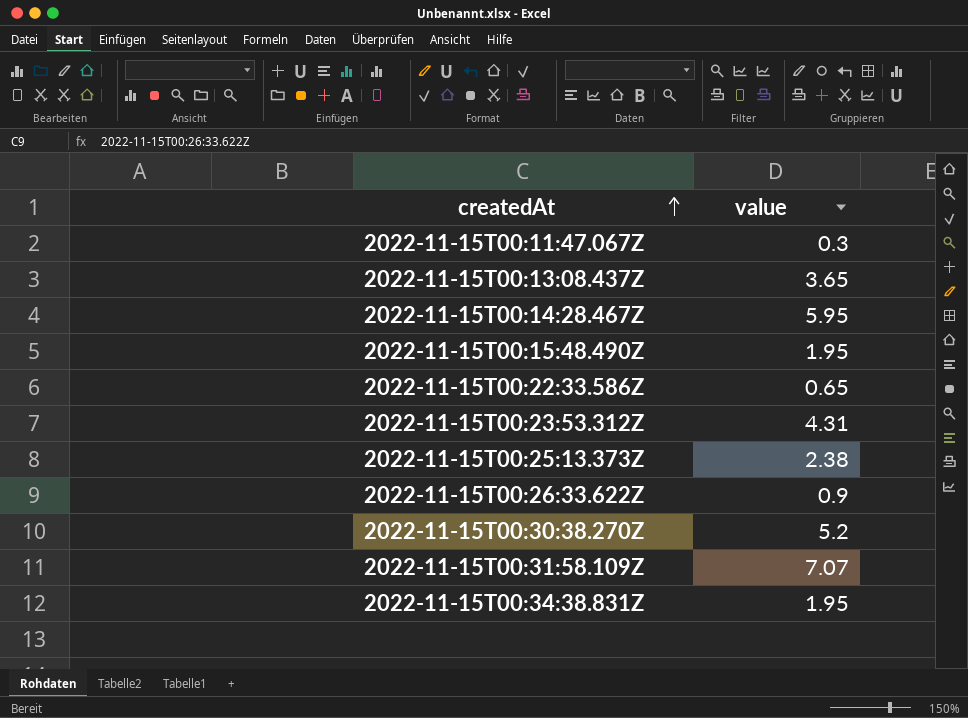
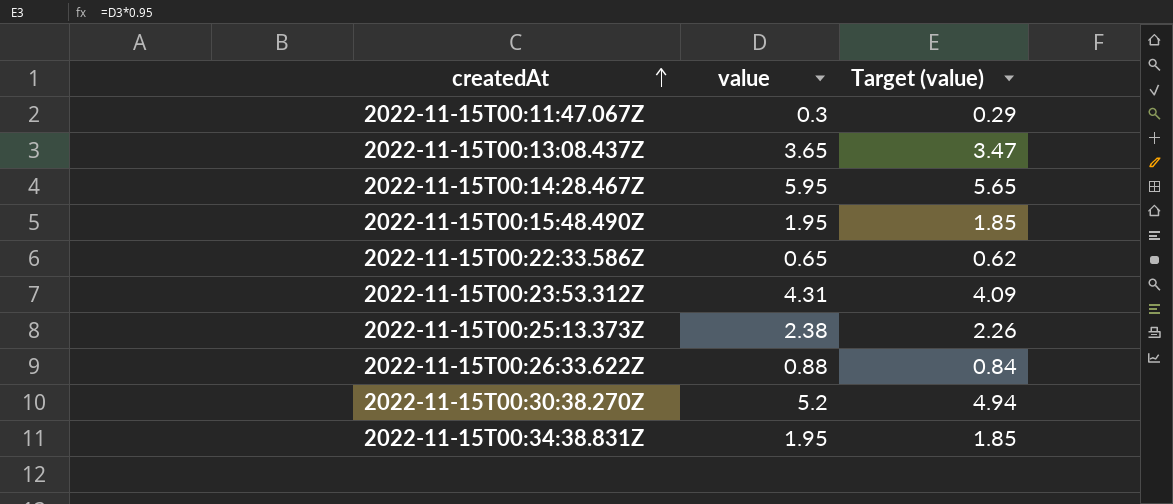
column Target (value) | formula: none -> [value] * 0.95
row 2022-11-15T00:31:58.109Z: 7.07 -> none
2022-11-15T00:26:33.622Z | value: 0.9 -> 0.88

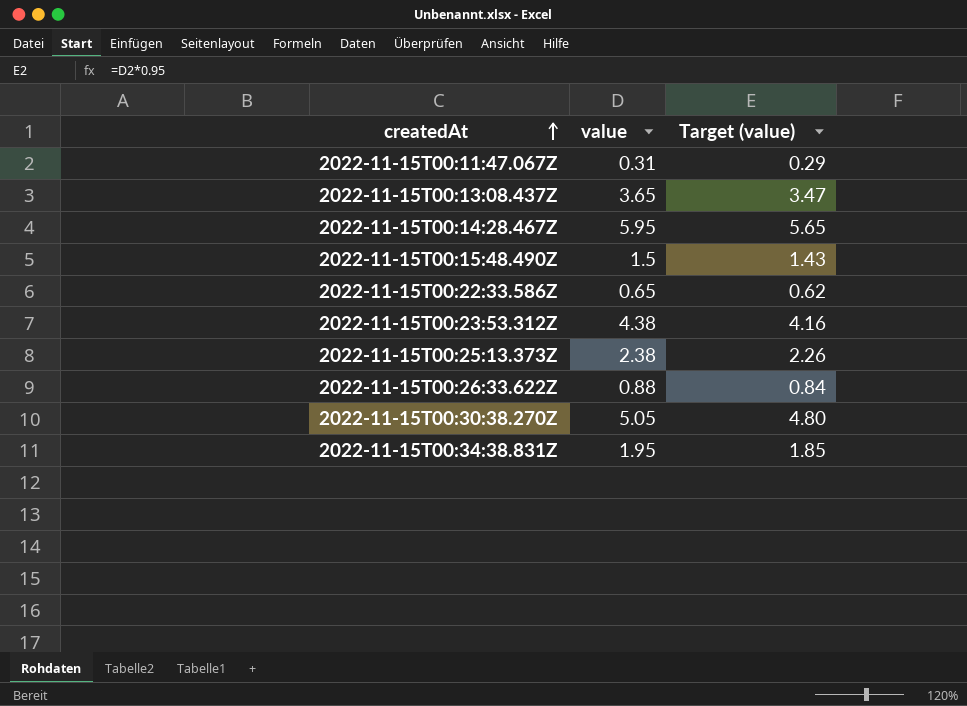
2022-11-15T00:11:47.067Z | value: 0.3 -> 0.31
2022-11-15T00:15:48.490Z | value: 1.95 -> 1.5
2022-11-15T00:15:48.490Z | Target (value): 1.85 -> 1.43
2022-11-15T00:23:53.312Z | value: 4.31 -> 4.38
2022-11-15T00:23:53.312Z | Target (value): 4.09 -> 4.16
2022-11-15T00:30:38.270Z | value: 5.2 -> 5.05
2022-11-15T00:30:38.270Z | Target (value): 4.94 -> 4.80

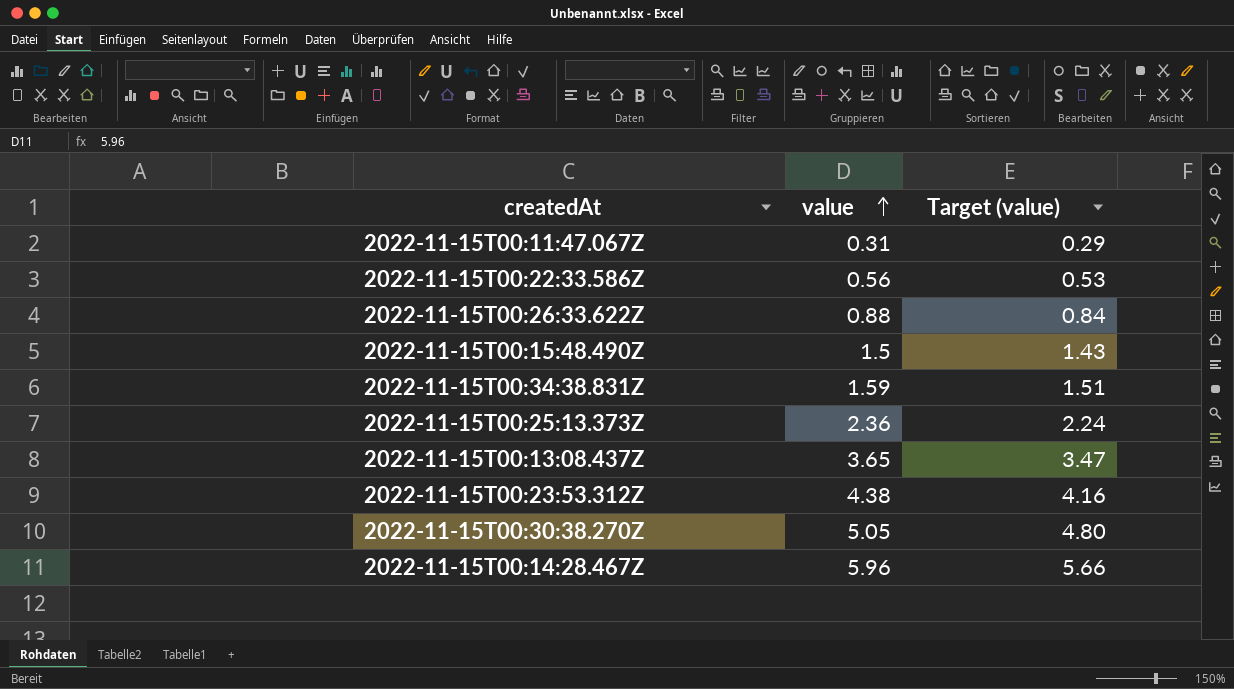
row order: createdAt ascending -> value ascending
2022-11-15T00:22:33.586Z | value: 0.65 -> 0.56
2022-11-15T00:22:33.586Z | Target (value): 0.62 -> 0.53
2022-11-15T00:34:38.831Z | value: 1.95 -> 1.59
2022-11-15T00:34:38.831Z | Target (value): 1.85 -> 1.51
2022-11-15T00:25:13.373Z | value: 2.38 -> 2.36
2022-11-15T00:25:13.373Z | Target (value): 2.26 -> 2.24
2022-11-15T00:14:28.467Z | value: 5.95 -> 5.96
2022-11-15T00:14:28.467Z | Target (value): 5.65 -> 5.66

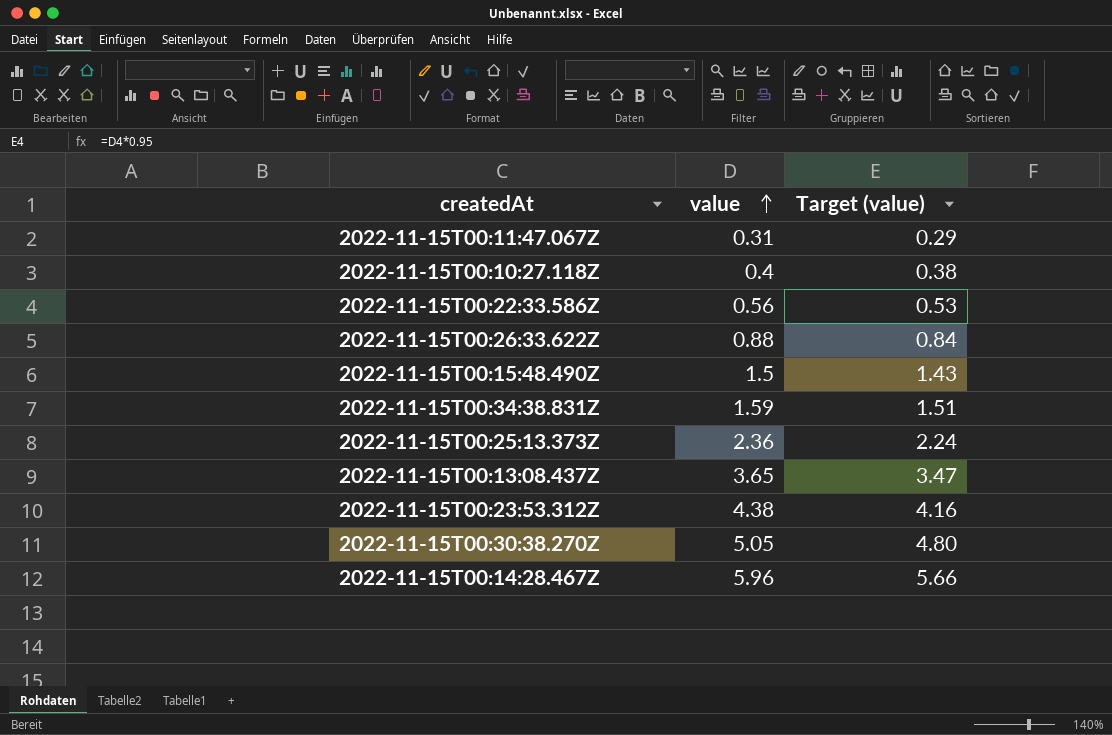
row 2022-11-15T00:10:27.118Z: none -> 0.4 | 0.38

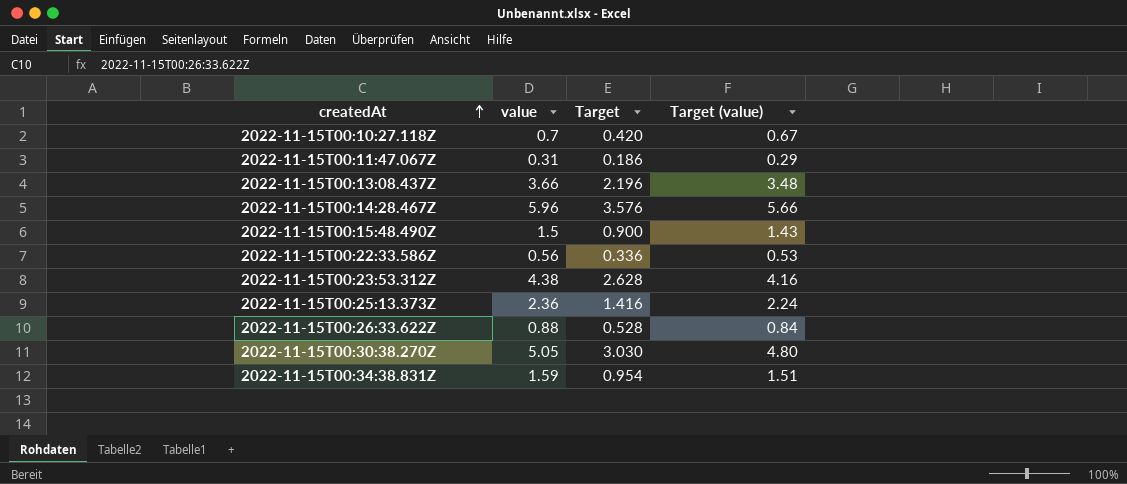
row order: value ascending -> createdAt ascending
column Target | formula: none -> [value] * 0.6
2022-11-15T00:10:27.118Z | value: 0.4 -> 0.7
2022-11-15T00:10:27.118Z | Target (value): 0.38 -> 0.67
2022-11-15T00:13:08.437Z | value: 3.65 -> 3.66
2022-11-15T00:13:08.437Z | Target (value): 3.47 -> 3.48

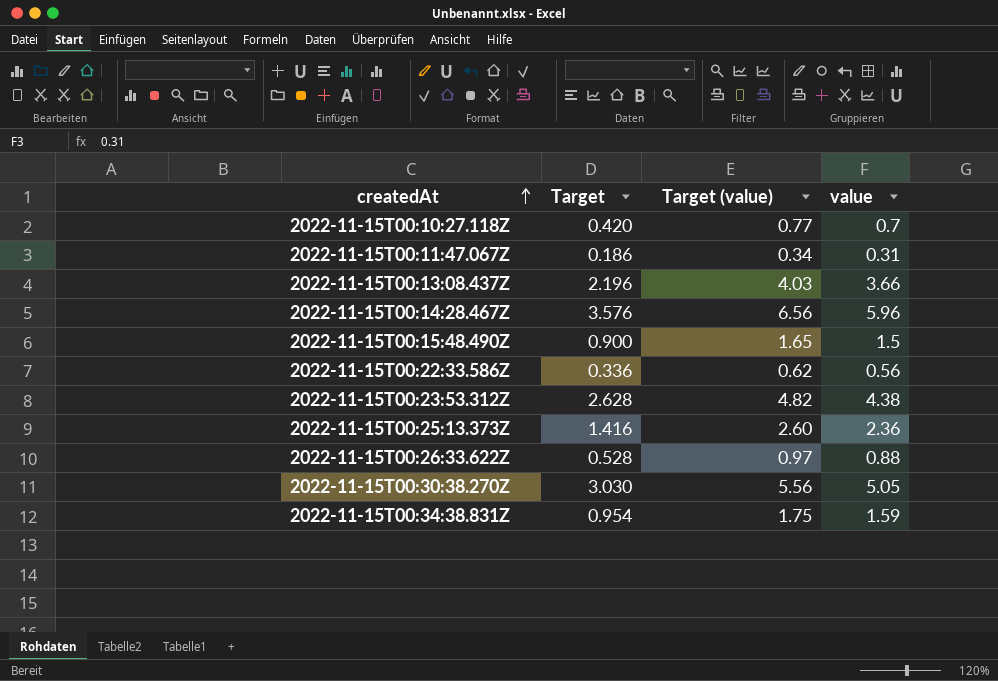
column Target (value) | formula: [value] * 0.95 -> [value] * 1.1
column value | position: 2 -> 4

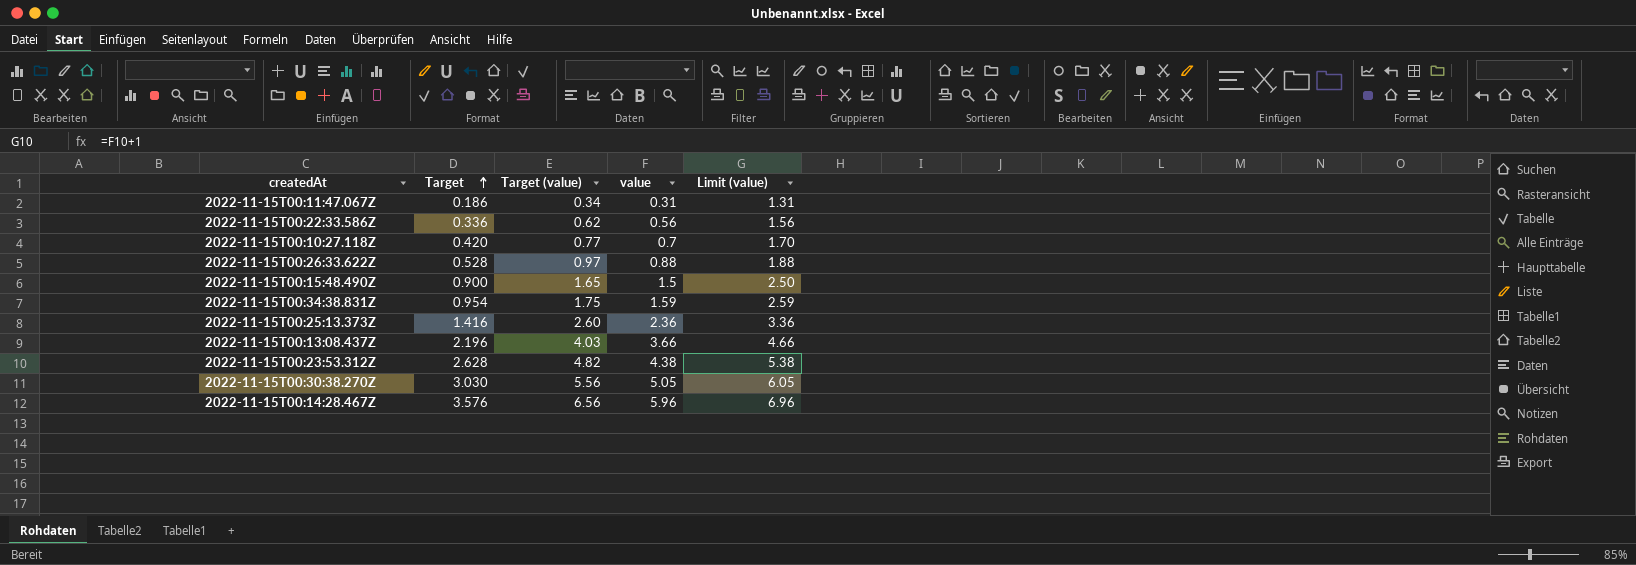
row order: createdAt ascending -> Target ascending
column Limit (value) | formula: none -> [value] + 1

